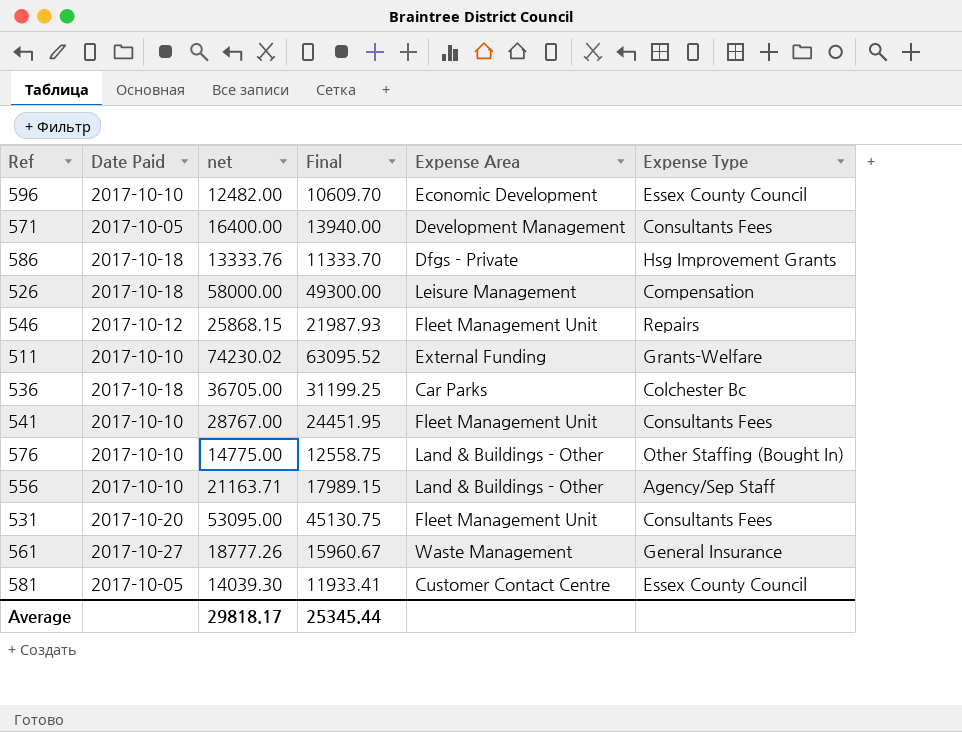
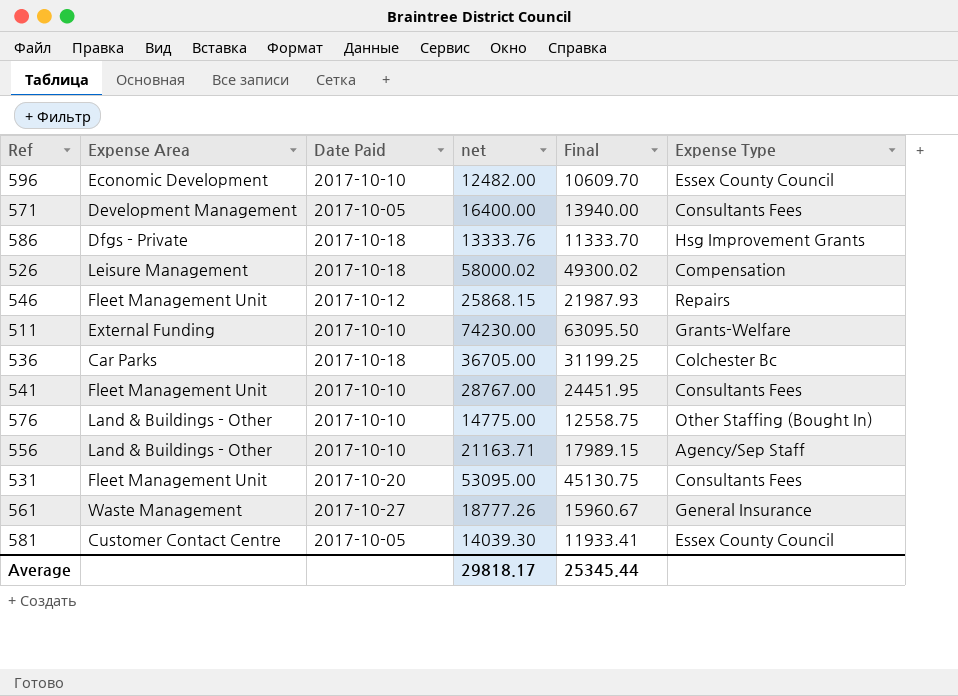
column Expense Area | position: 5 -> 2
526 | net: 58000.00 -> 58000.02
526 | Final: 49300.00 -> 49300.02
511 | net: 74230.02 -> 74230.00
511 | Final: 63095.52 -> 63095.50

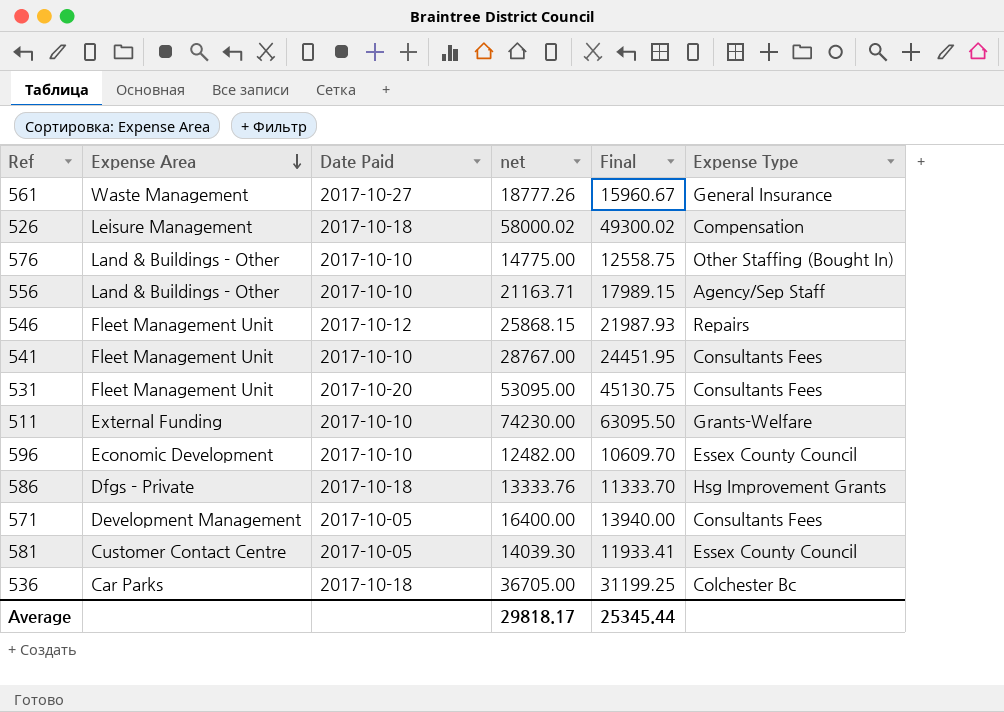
row order: none -> Expense Area descending

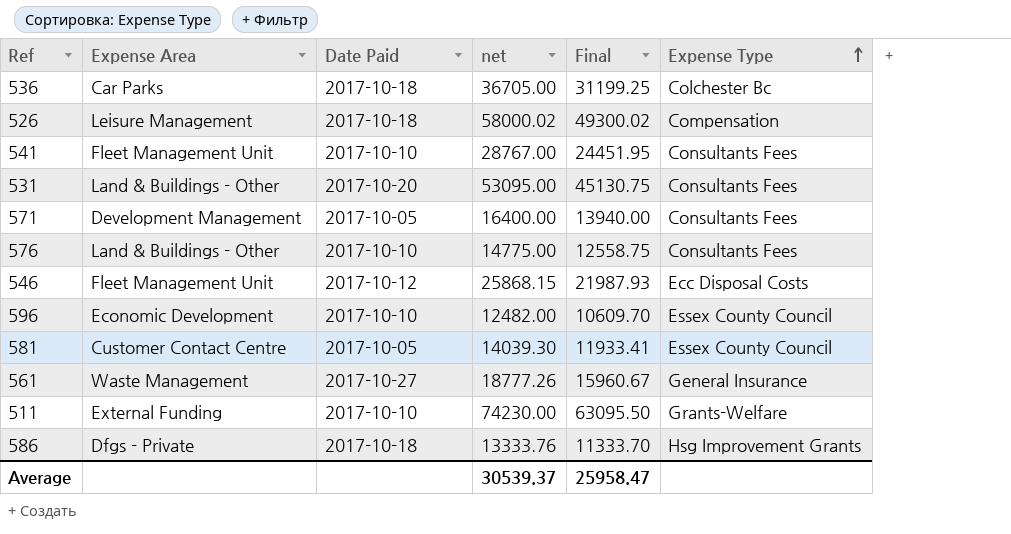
row order: Expense Area descending -> Expense Type ascending
row 556: Land & Buildings - Other | 2017-10-10 | 21163.71 | 17989.15 | Agency/Sep Staff -> none
531 | Expense Area: Fleet Management Unit -> Land & Buildings - Other
576 | Expense Type: Other Staffing (Bought In) -> Consultants Fees
546 | Expense Type: Repairs -> Ecc Disposal Costs
Average | net: 29818.17 -> 30539.37
Average | Final: 25345.44 -> 25958.47

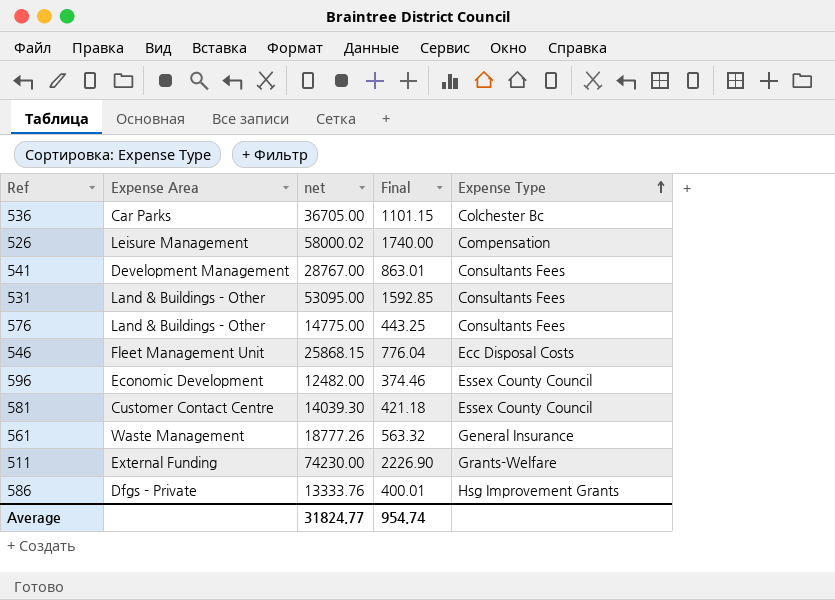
column Date Paid | position: 3 -> none
column Final | formula: [net] * 0.85 -> [net] * 0.03
row 571: Development Management | 2017-10-05 | 16400.00 | 13940.00 | Consultants Fees -> none
541 | Expense Area: Fleet Management Unit -> Development Management
Average | net: 30539.37 -> 31824.77
Average | Final: 25958.47 -> 954.74

